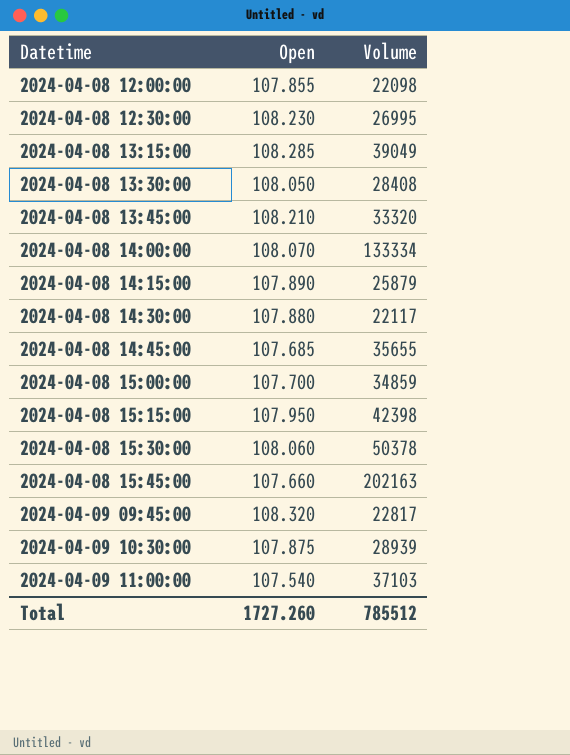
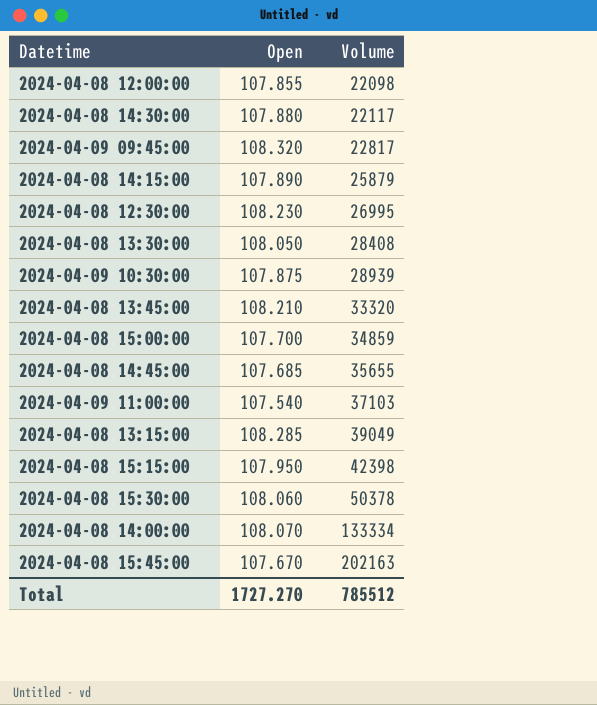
row order: Datetime ascending -> Volume ascending
2024-04-08 15:45:00 | Open: 107.660 -> 107.670
Total | Open: 1727.260 -> 1727.270

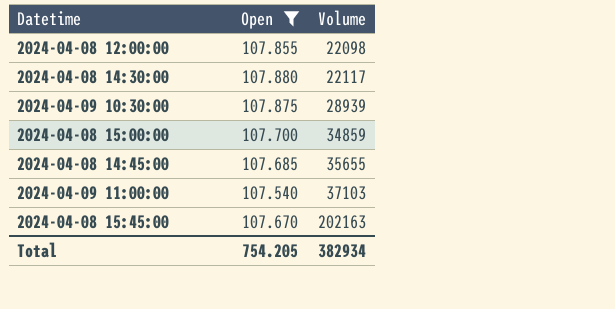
filter: none -> Open <= 107.880
Total | Open: 1727.270 -> 754.205
Total | Volume: 785512 -> 382934

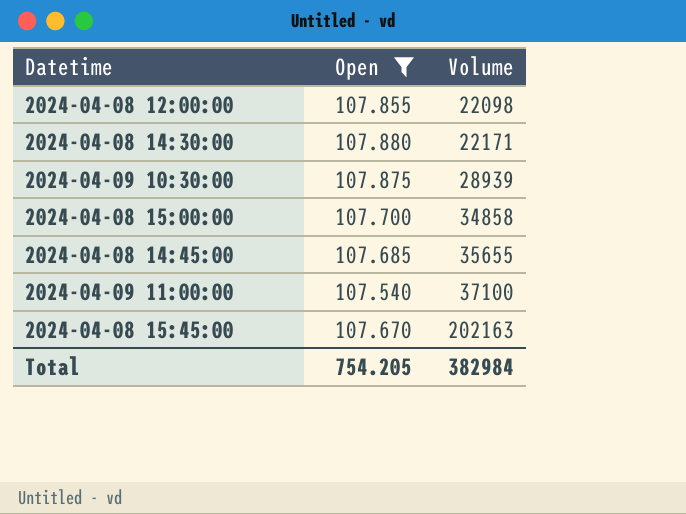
2024-04-08 14:30:00 | Volume: 22117 -> 22171
2024-04-08 15:00:00 | Volume: 34859 -> 34858
2024-04-09 11:00:00 | Volume: 37103 -> 37100
Total | Volume: 382934 -> 382984

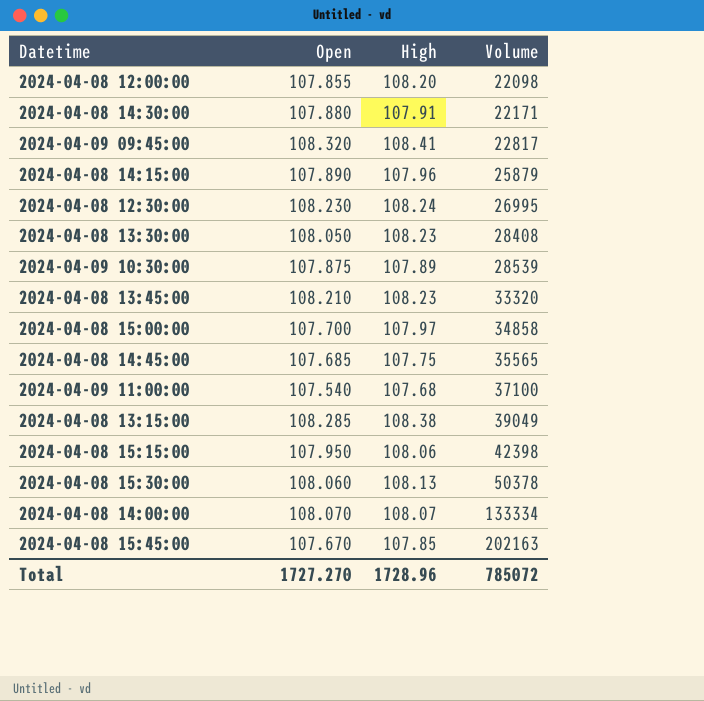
filter: Open <= 107.880 -> none
column High | position: none -> 3
2024-04-09 10:30:00 | Volume: 28939 -> 28539
2024-04-08 14:45:00 | Volume: 35655 -> 35565
Total | Open: 754.205 -> 1727.270
Total | Volume: 382984 -> 785072

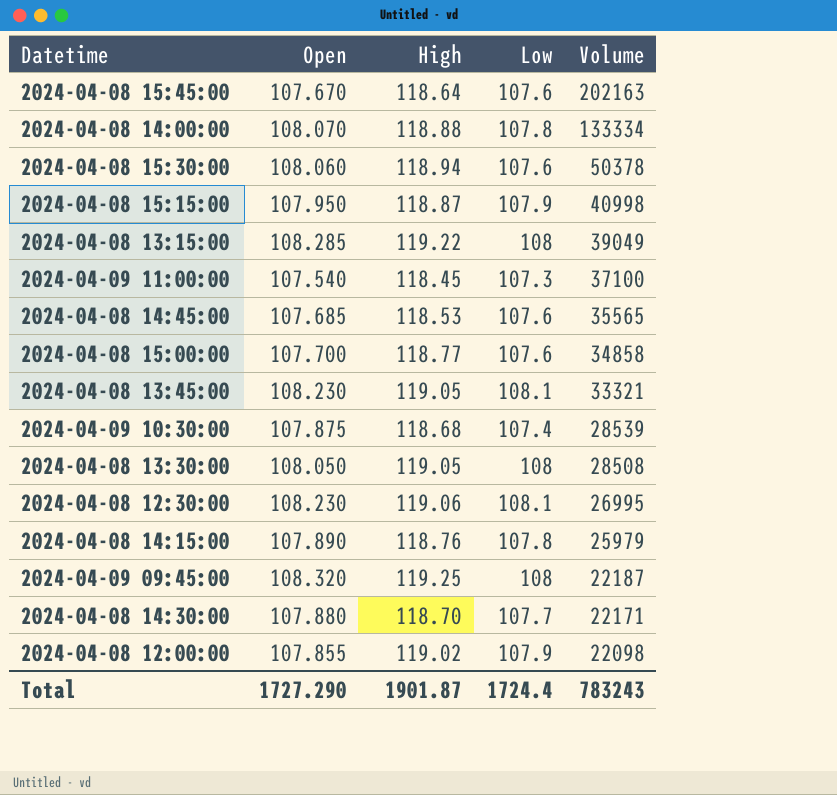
row order: Volume ascending -> Volume descending
column Low | position: none -> 4
2024-04-08 15:45:00 | High: 107.85 -> 118.64
2024-04-08 14:00:00 | High: 108.07 -> 118.88
2024-04-08 15:30:00 | High: 108.13 -> 118.94
2024-04-08 15:15:00 | High: 108.06 -> 118.87
2024-04-08 15:15:00 | Volume: 42398 -> 40998
2024-04-08 13:15:00 | High: 108.38 -> 119.22
2024-04-09 11:00:00 | High: 107.68 -> 118.45
2024-04-08 14:45:00 | High: 107.75 -> 118.53
2024-04-08 15:00:00 | High: 107.97 -> 118.77
2024-04-08 13:45:00 | Open: 108.210 -> 108.230
2024-04-08 13:45:00 | High: 108.23 -> 119.05
2024-04-08 13:45:00 | Volume: 33320 -> 33321
2024-04-09 10:30:00 | High: 107.89 -> 118.68
2024-04-08 13:30:00 | High: 108.23 -> 119.05
2024-04-08 13:30:00 | Volume: 28408 -> 28508
2024-04-08 12:30:00 | High: 108.24 -> 119.06
2024-04-08 14:15:00 | High: 107.96 -> 118.76
2024-04-08 14:15:00 | Volume: 25879 -> 25979
2024-04-09 09:45:00 | High: 108.41 -> 119.25
2024-04-09 09:45:00 | Volume: 22817 -> 22187
2024-04-08 14:30:00 | High: 107.91 -> 118.70
2024-04-08 12:00:00 | High: 108.20 -> 119.02
Total | Open: 1727.270 -> 1727.290
Total | High: 1728.96 -> 1901.87
Total | Volume: 785072 -> 783243

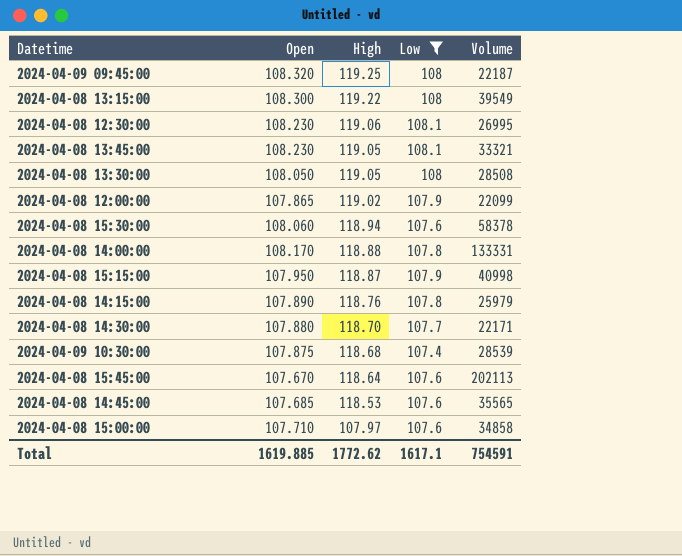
filter: none -> Low != 107.3
row order: Volume descending -> High descending
2024-04-08 13:15:00 | Open: 108.285 -> 108.300
2024-04-08 13:15:00 | Volume: 39049 -> 39549
2024-04-08 12:00:00 | Open: 107.855 -> 107.865
2024-04-08 12:00:00 | Volume: 22098 -> 22099
2024-04-08 15:30:00 | Volume: 50378 -> 58378
2024-04-08 14:00:00 | Open: 108.070 -> 108.170
2024-04-08 14:00:00 | Volume: 133334 -> 133331
2024-04-08 15:45:00 | Volume: 202163 -> 202113
2024-04-08 15:00:00 | Open: 107.700 -> 107.710
2024-04-08 15:00:00 | High: 118.77 -> 107.97
Total | Open: 1727.290 -> 1619.885
Total | High: 1901.87 -> 1772.62
Total | Low: 1724.4 -> 1617.1
Total | Volume: 783243 -> 754591

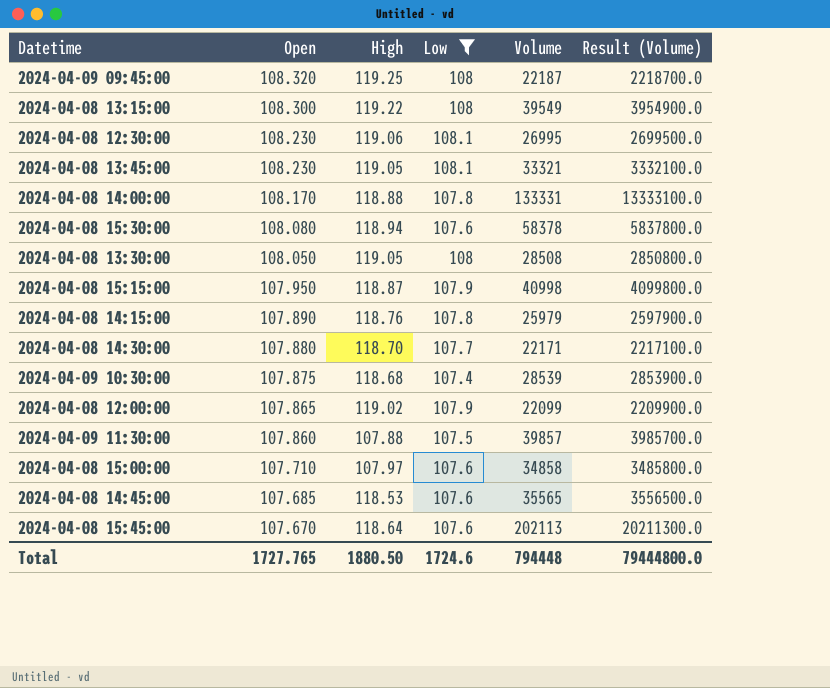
row order: High descending -> Open descending
column Result (Volume) | formula: none -> [Volume] * 100
2024-04-08 15:30:00 | Open: 108.060 -> 108.080
row 2024-04-09 11:30:00: none -> 107.860 | 107.88 | 107.5 | 39857 | 3985700.0
Total | Open: 1619.885 -> 1727.765
Total | High: 1772.62 -> 1880.50
Total | Low: 1617.1 -> 1724.6
Total | Volume: 754591 -> 794448

